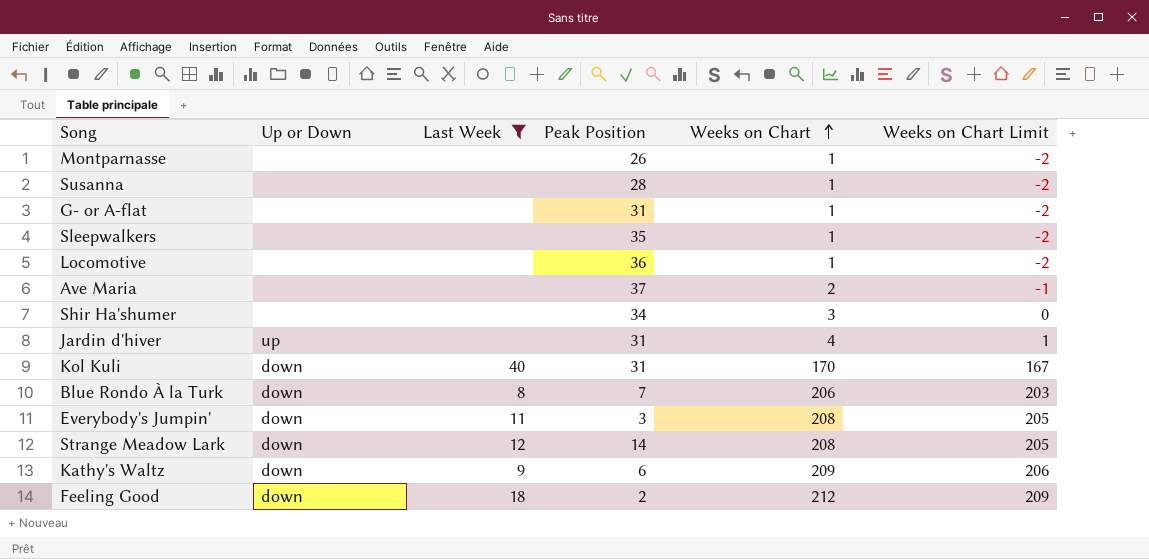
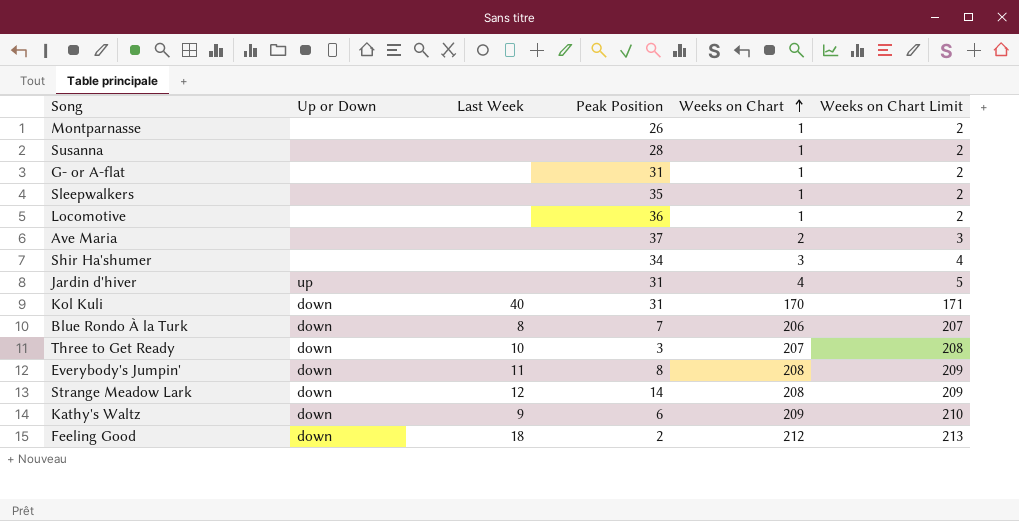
filter: Last Week != 10 -> none
column Weeks on Chart Limit | formula: [Weeks on Chart] - 3 -> [Weeks on Chart] + 1
Everybody's Jumpin' | Peak Position: 3 -> 8

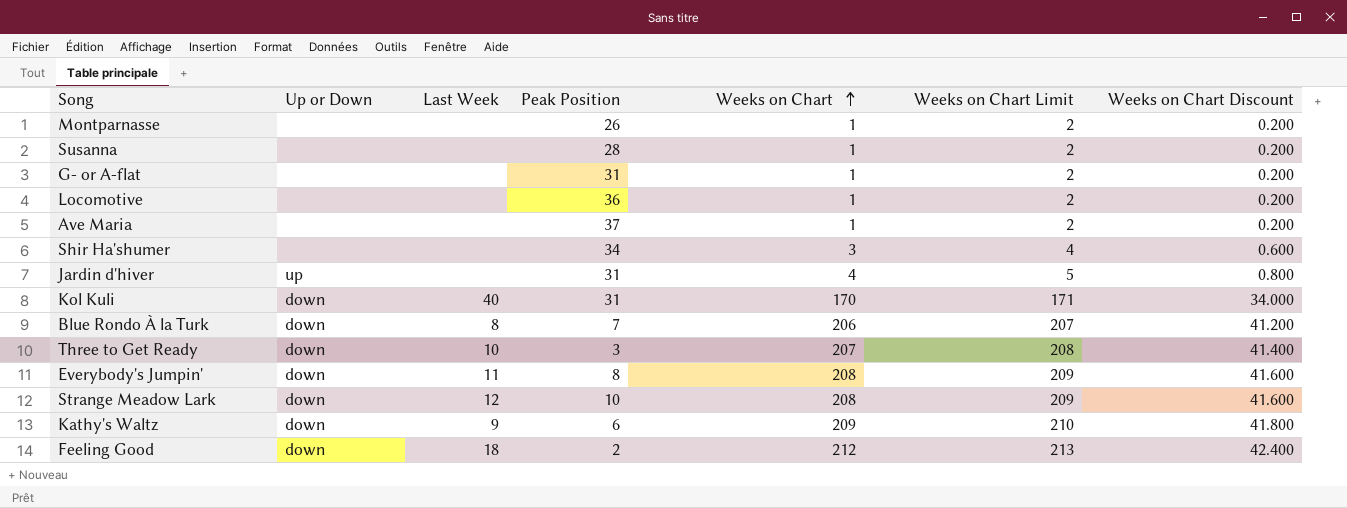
column Weeks on Chart Discount | formula: none -> [Weeks on Chart] * 0.2
row Sleepwalkers: none | none | 35 | 1 | 2 -> none
Ave Maria | Weeks on Chart: 2 -> 1
Ave Maria | Weeks on Chart Limit: 3 -> 2
Strange Meadow Lark | Peak Position: 14 -> 10

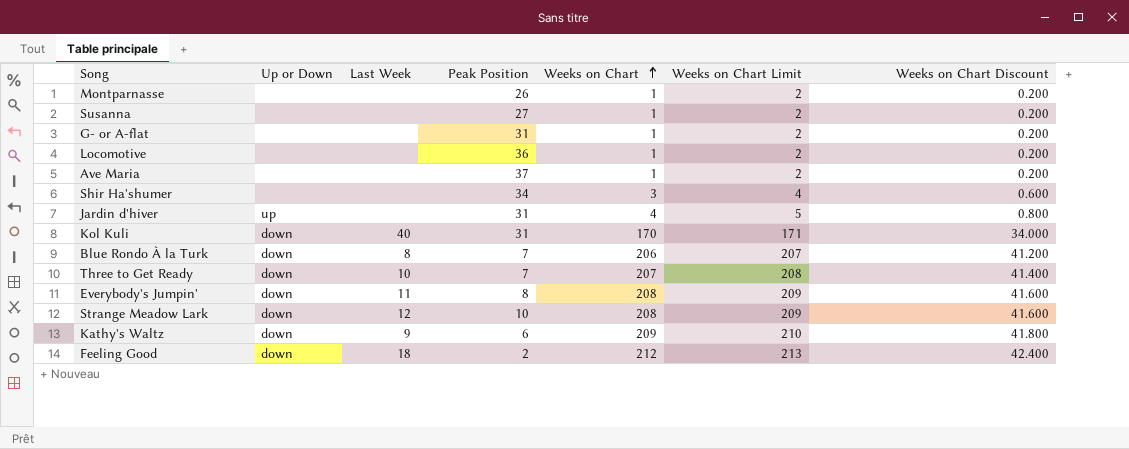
Susanna | Peak Position: 28 -> 27
Three to Get Ready | Peak Position: 3 -> 7

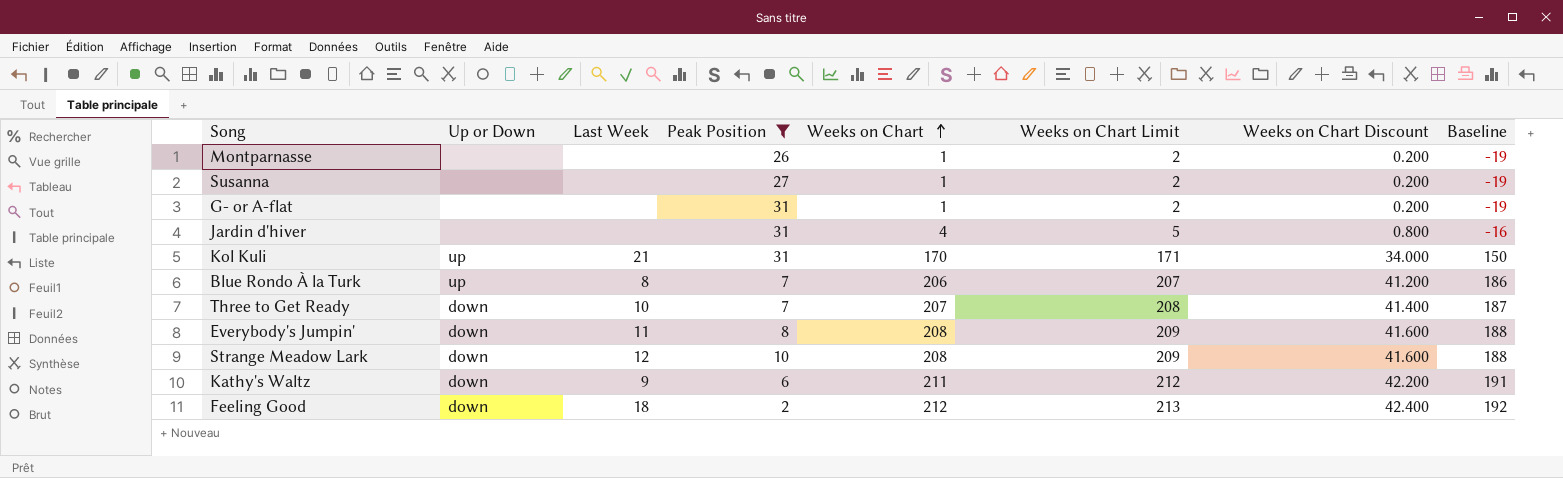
filter: none -> Peak Position <= 31
column Baseline | formula: none -> [Weeks on Chart] - 20
Jardin d'hiver | Up or Down: up -> none
Kol Kuli | Up or Down: down -> up
Kol Kuli | Last Week: 40 -> 21
Blue Rondo À la Turk | Up or Down: down -> up
Kathy's Waltz | Weeks on Chart: 209 -> 211
Kathy's Waltz | Weeks on Chart Limit: 210 -> 212
Kathy's Waltz | Weeks on Chart Discount: 41.800 -> 42.200

